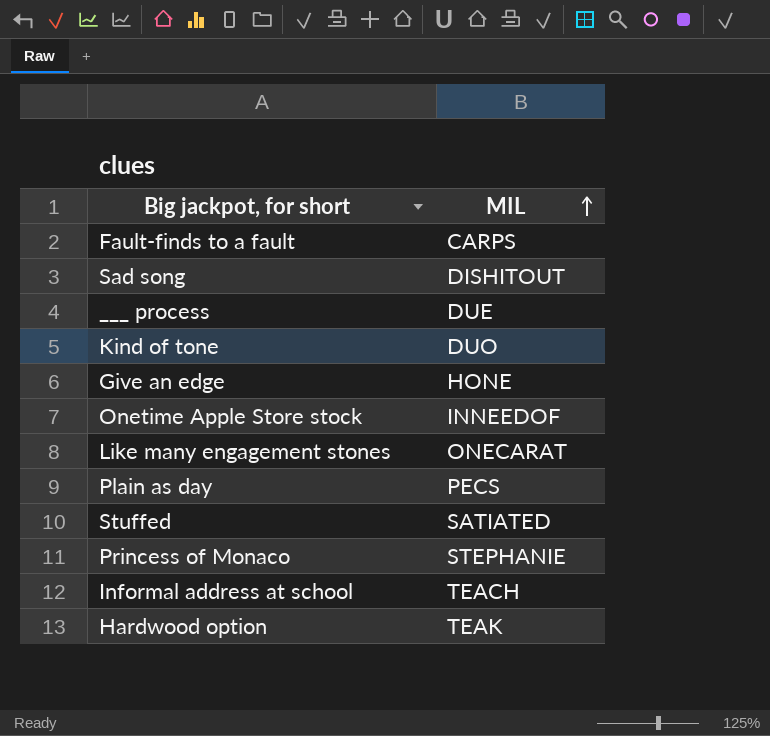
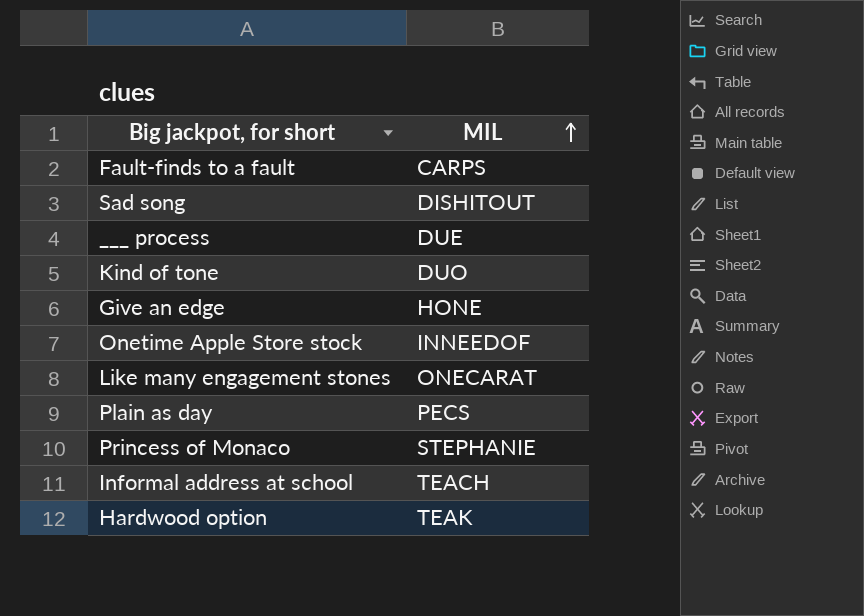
row Stuffed: SATIATED -> none

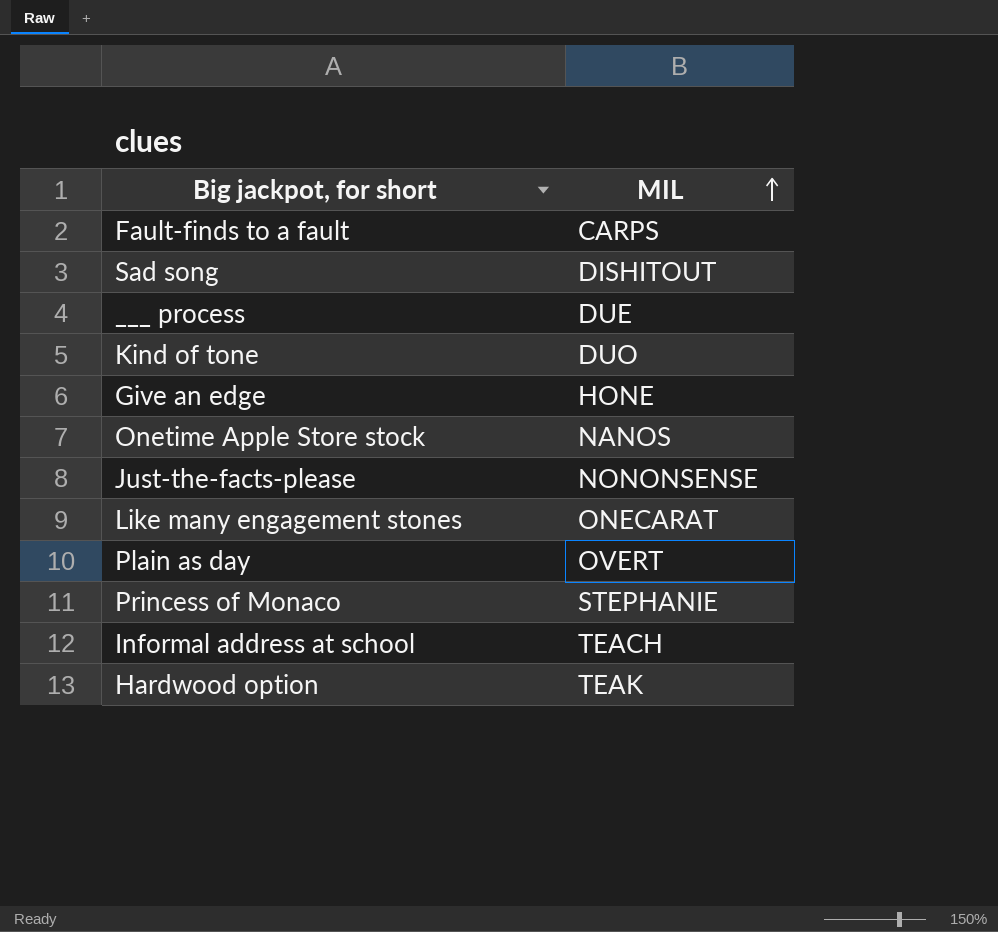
Onetime Apple Store stock | MIL: INNEEDOF -> NANOS
row Just-the-facts-please: none -> NONONSENSE
Plain as day | MIL: PECS -> OVERT

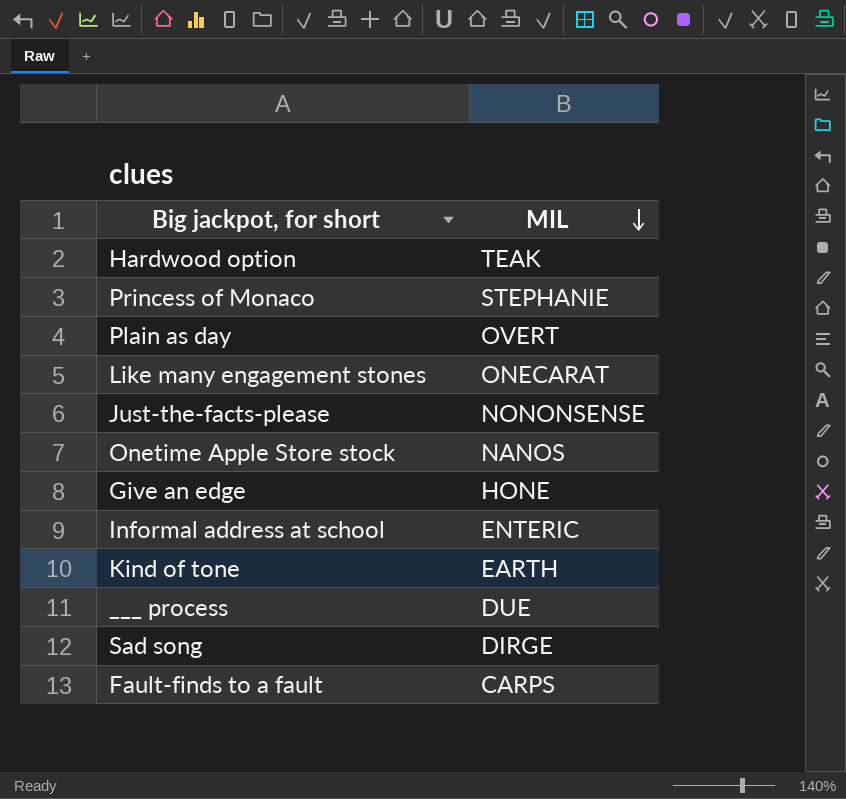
row order: MIL ascending -> MIL descending
Informal address at school | MIL: TEACH -> ENTERIC
Kind of tone | MIL: DUO -> EARTH
Sad song | MIL: DISHITOUT -> DIRGE

